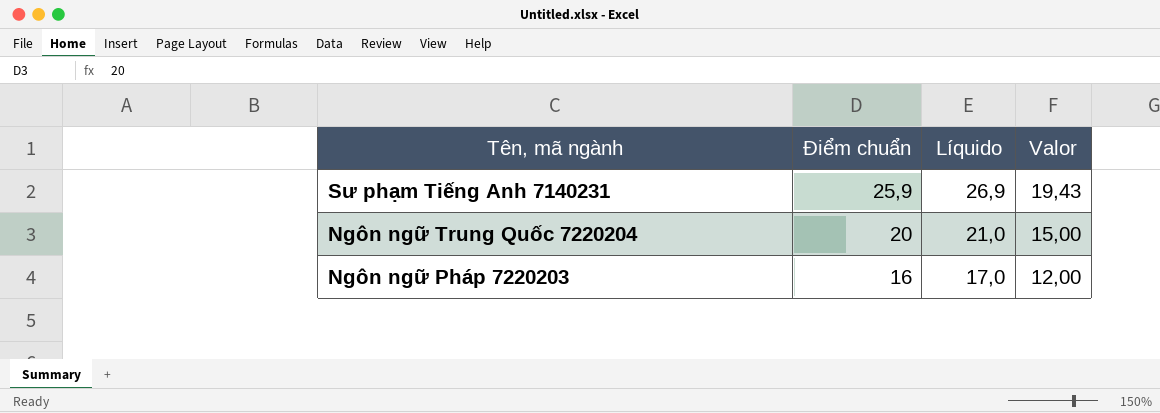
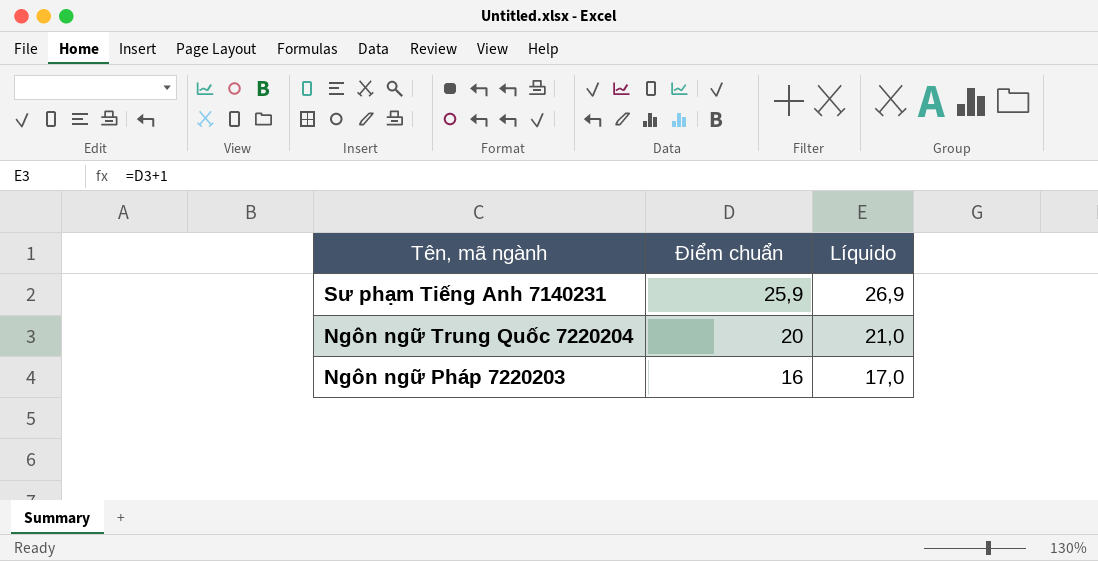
column Valor | formula: [Điểm chuẩn] * 0,75 -> none

